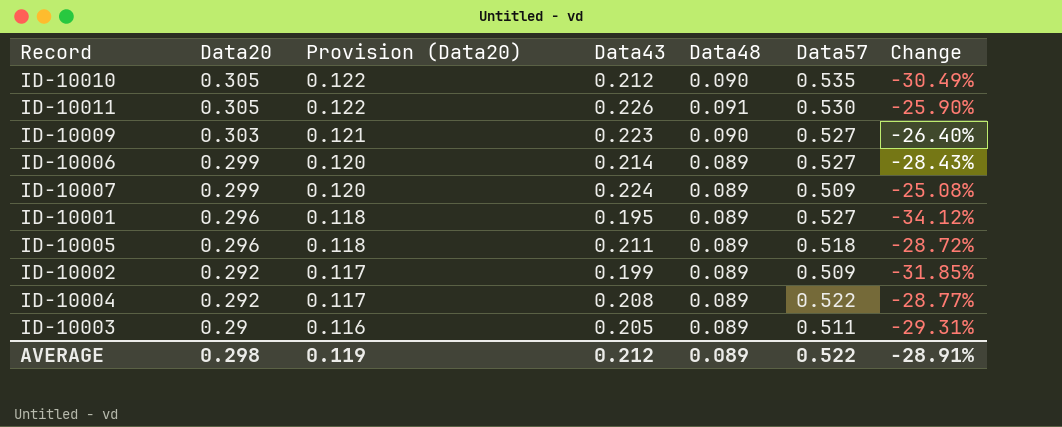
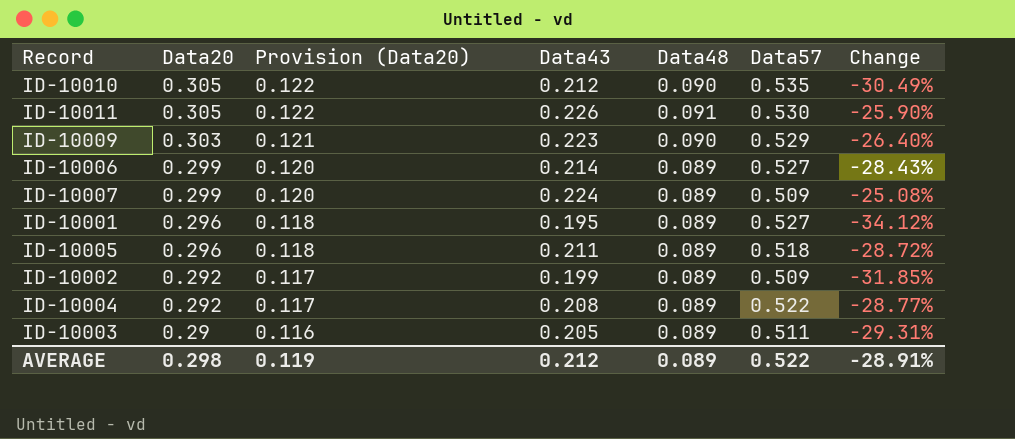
ID-10009 | Data57: 0.527 -> 0.529

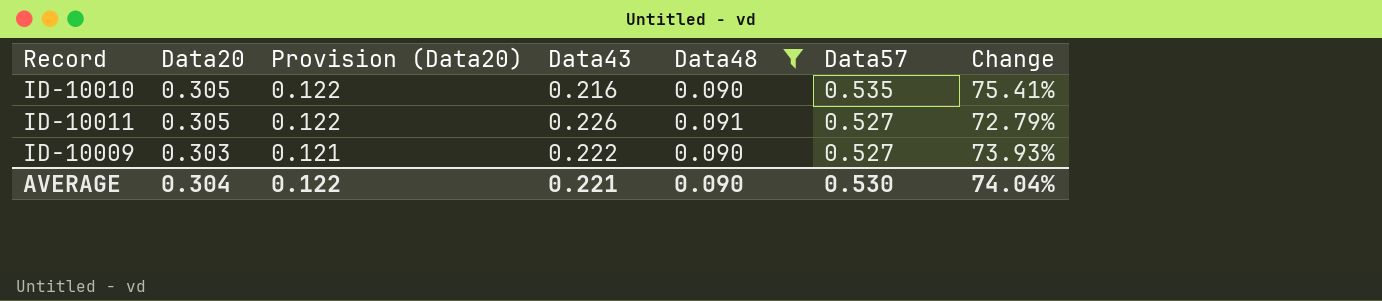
filter: none -> Data48 != 0.089
column Change | formula: ([Data43] - [Data20]) / [Data20] -> ([Data57] - [Data20]) / [Data20]
ID-10010 | Data43: 0.212 -> 0.216
ID-10011 | Data57: 0.530 -> 0.527
ID-10009 | Data43: 0.223 -> 0.222
ID-10009 | Data57: 0.529 -> 0.527
AVERAGE | Data20: 0.298 -> 0.304
AVERAGE | Provision (Data20): 0.119 -> 0.122
AVERAGE | Data43: 0.212 -> 0.221
AVERAGE | Data48: 0.089 -> 0.090
AVERAGE | Data57: 0.522 -> 0.530
AVERAGE | Change: -28.91% -> 74.04%

